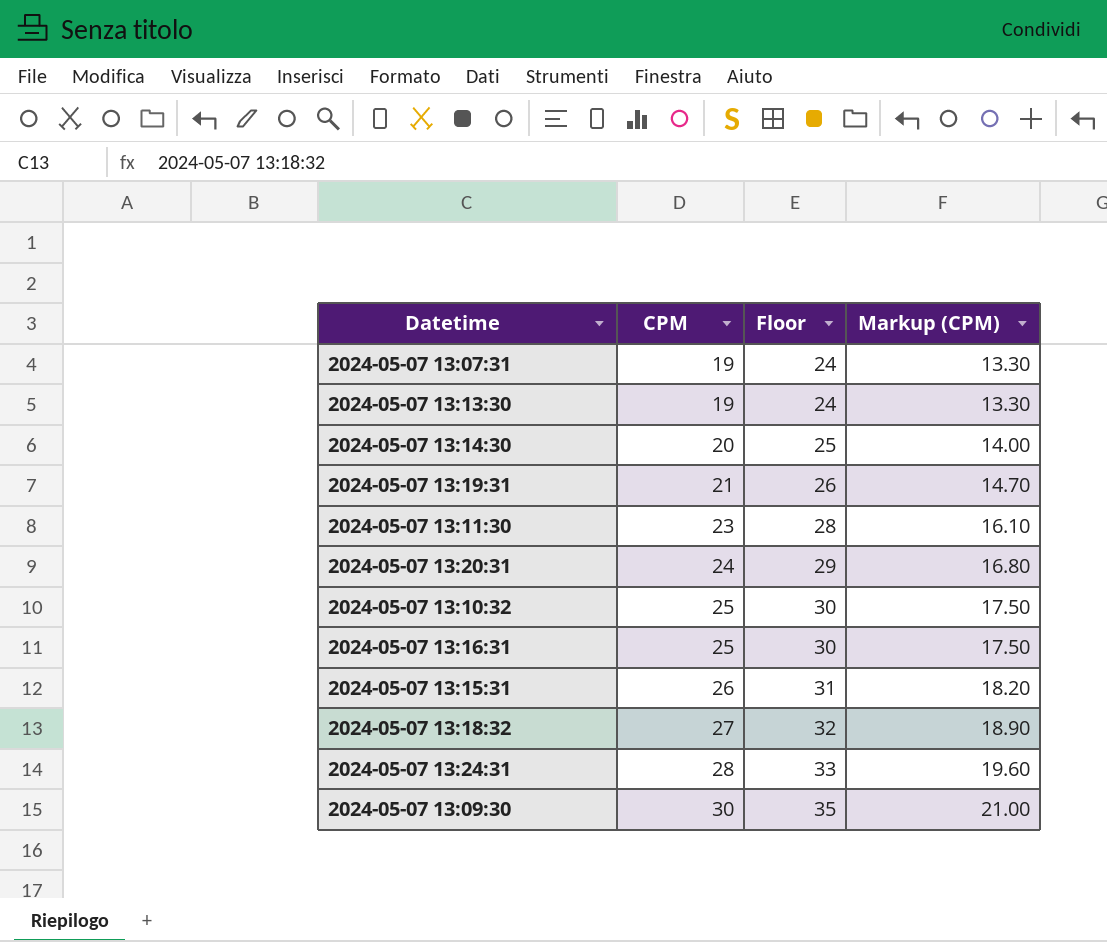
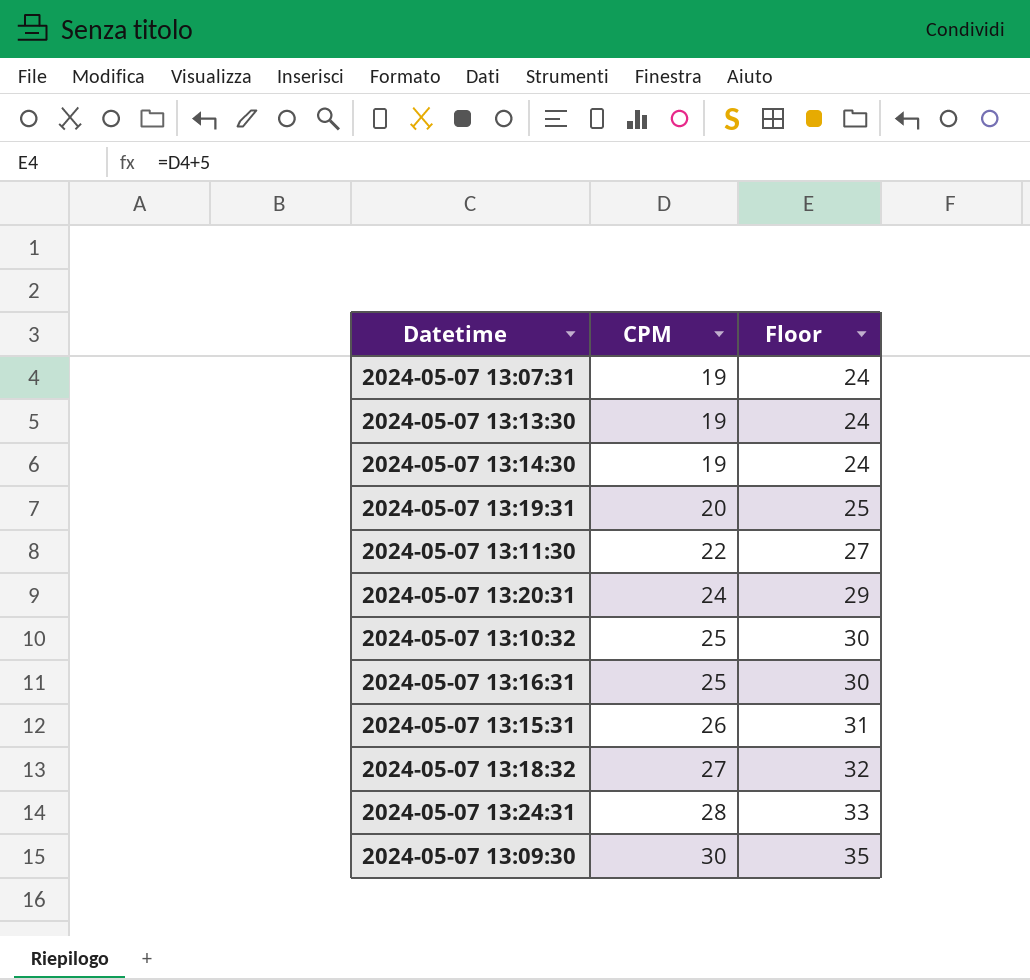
column Markup (CPM) | formula: [CPM] * 0.7 -> none
2024-05-07 13:14:30 | CPM: 20 -> 19
2024-05-07 13:14:30 | Floor: 25 -> 24
2024-05-07 13:19:31 | CPM: 21 -> 20
2024-05-07 13:19:31 | Floor: 26 -> 25
2024-05-07 13:11:30 | CPM: 23 -> 22
2024-05-07 13:11:30 | Floor: 28 -> 27

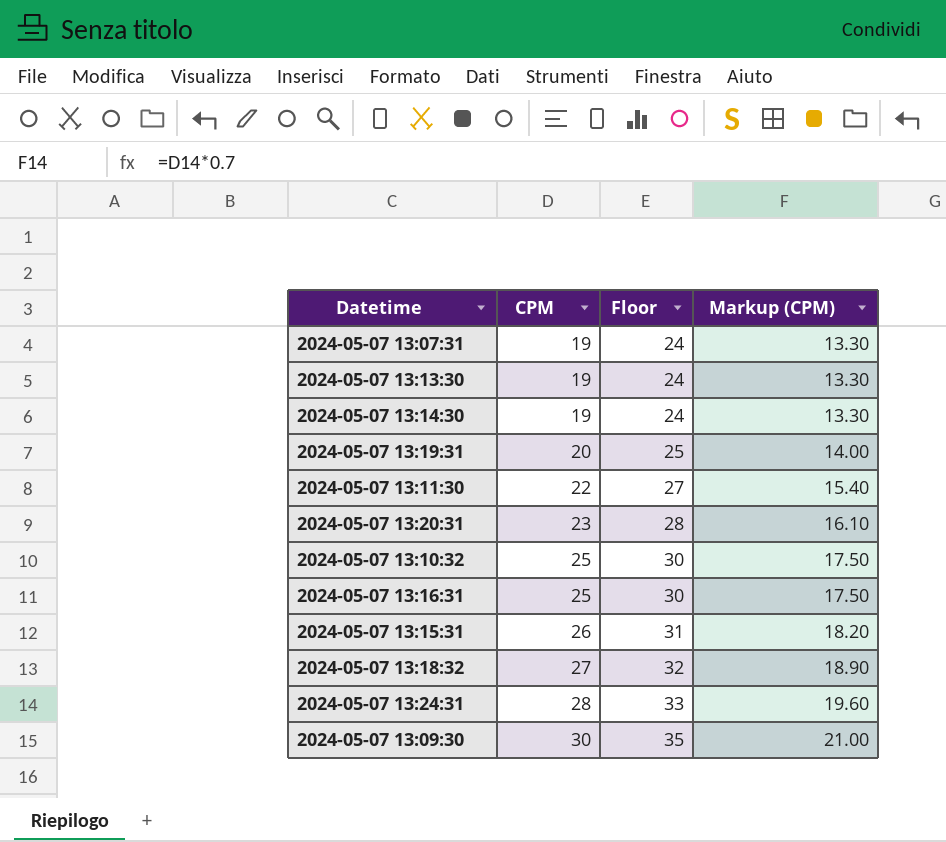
column Markup (CPM) | formula: none -> [CPM] * 0.7
2024-05-07 13:20:31 | CPM: 24 -> 23
2024-05-07 13:20:31 | Floor: 29 -> 28

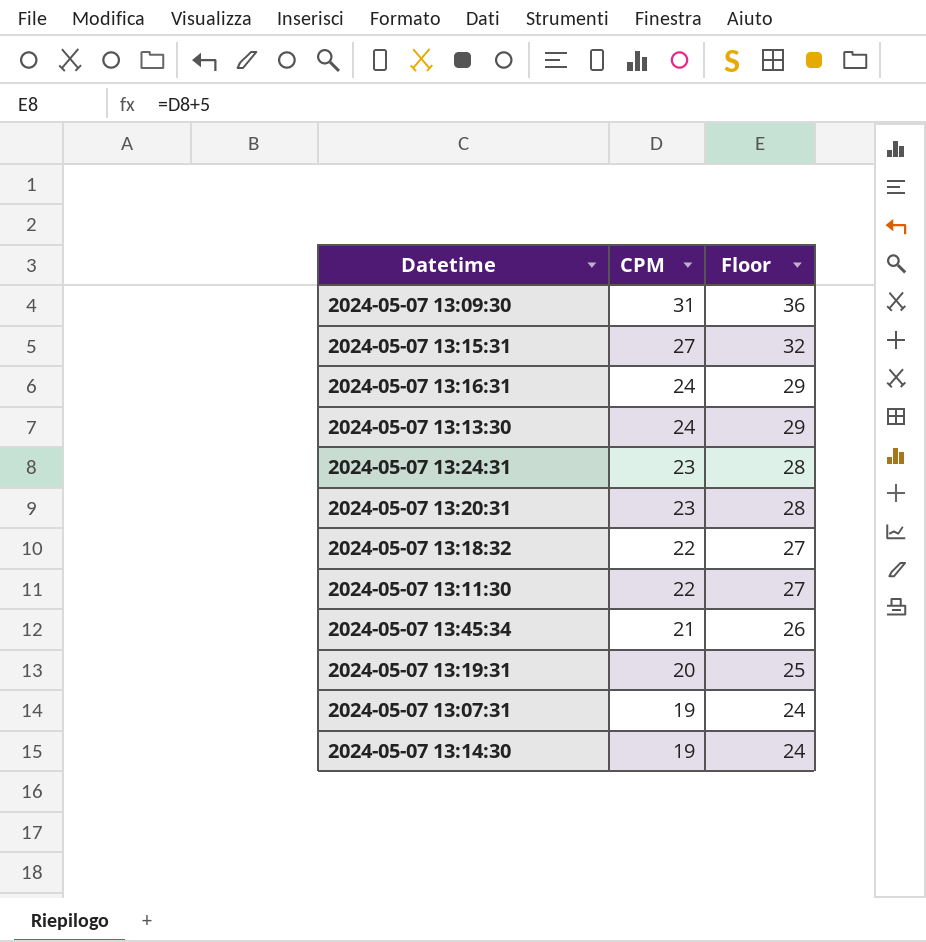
row order: CPM ascending -> CPM descending
column Markup (CPM) | formula: [CPM] * 0.7 -> none
row 2024-05-07 13:10:32: 25 | 30 | 17.50 -> none
2024-05-07 13:09:30 | CPM: 30 -> 31
2024-05-07 13:09:30 | Floor: 35 -> 36
2024-05-07 13:15:31 | CPM: 26 -> 27
2024-05-07 13:15:31 | Floor: 31 -> 32
2024-05-07 13:16:31 | CPM: 25 -> 24
2024-05-07 13:16:31 | Floor: 30 -> 29
2024-05-07 13:13:30 | CPM: 19 -> 24
2024-05-07 13:13:30 | Floor: 24 -> 29
2024-05-07 13:24:31 | CPM: 28 -> 23
2024-05-07 13:24:31 | Floor: 33 -> 28
2024-05-07 13:18:32 | CPM: 27 -> 22
2024-05-07 13:18:32 | Floor: 32 -> 27
row 2024-05-07 13:45:34: none -> 21 | 26

